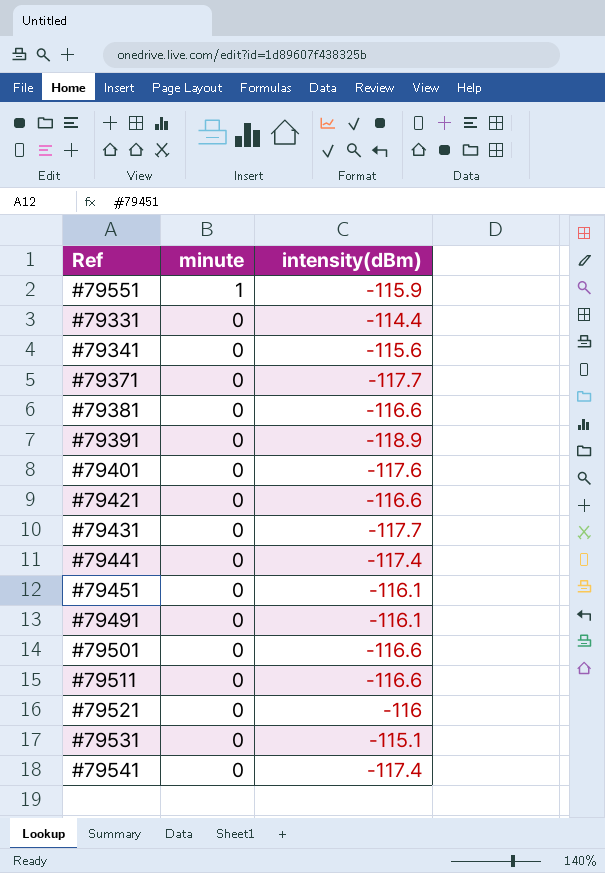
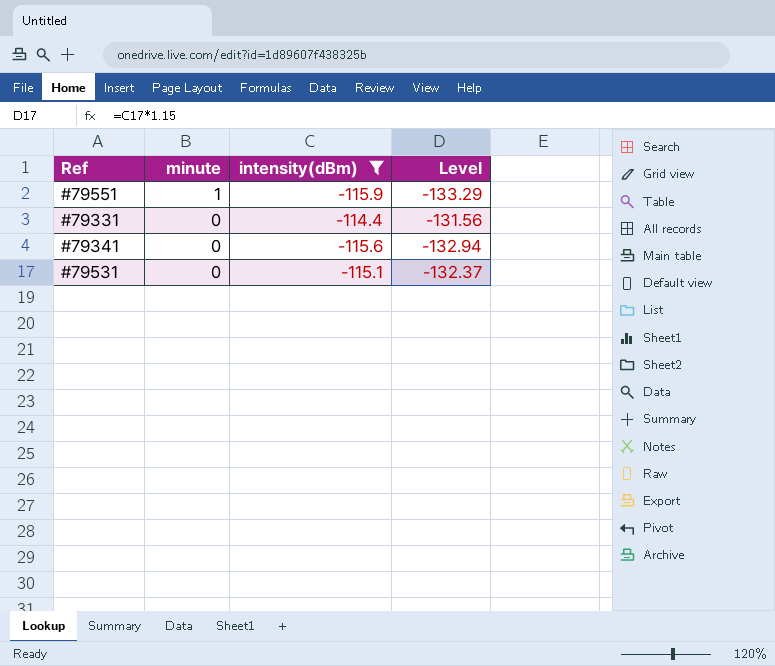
filter: none -> intensity(dBm) >= -115.9
column Level | formula: none -> [intensity(dBm)] * 1.15

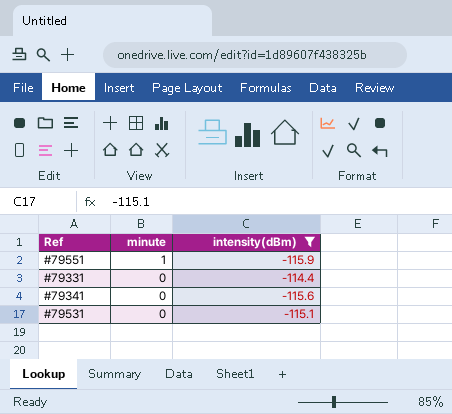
column Level | formula: [intensity(dBm)] * 1.15 -> none

